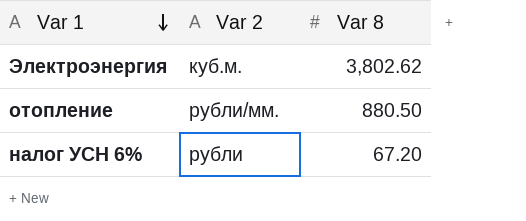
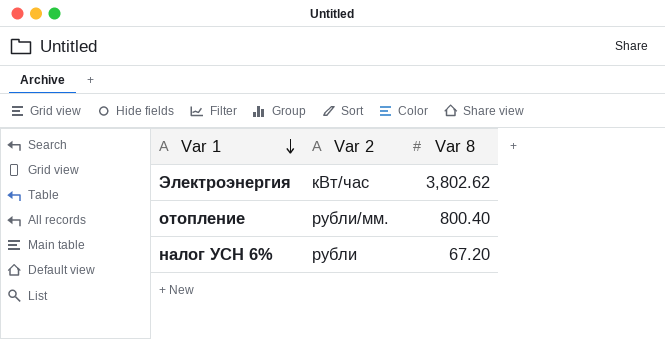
Электроэнергия | Var 2: куб.м. -> кВт/час
отопление | Var 8: 880.50 -> 800.40

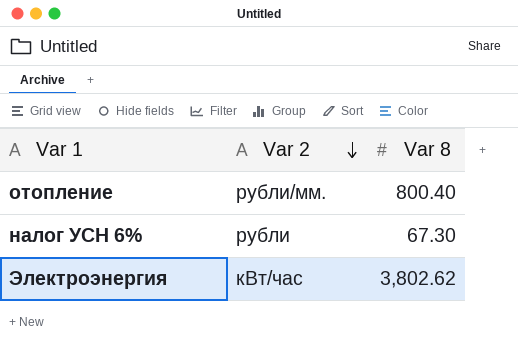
row order: Var 1 descending -> Var 2 descending
налог УСН 6% | Var 8: 67.20 -> 67.30

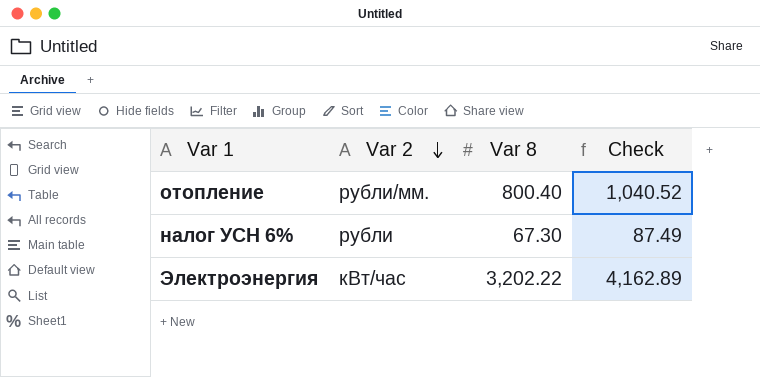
column Check | formula: none -> [Var 8] * 1.3
Электроэнергия | Var 8: 3,802.62 -> 3,202.22

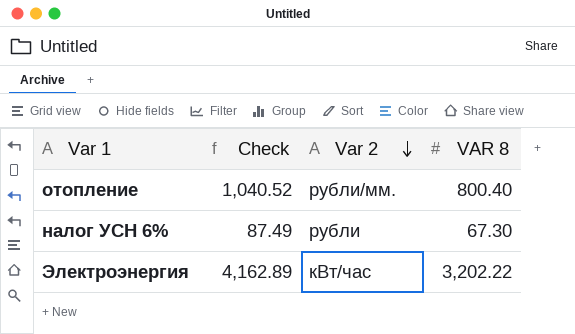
column Check | position: 4 -> 2
column name: Var 8 -> VAR 8

